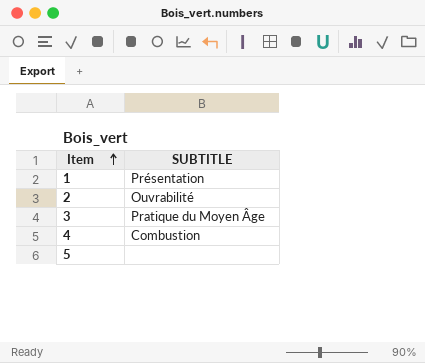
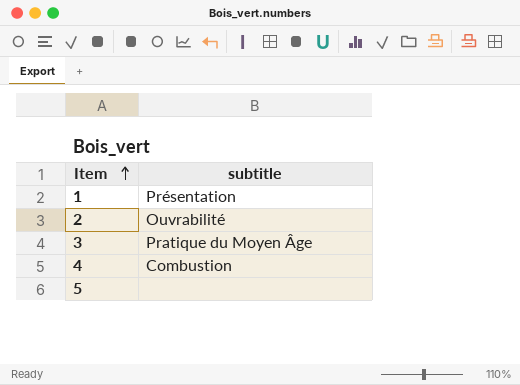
column name: SUBTITLE -> subtitle

